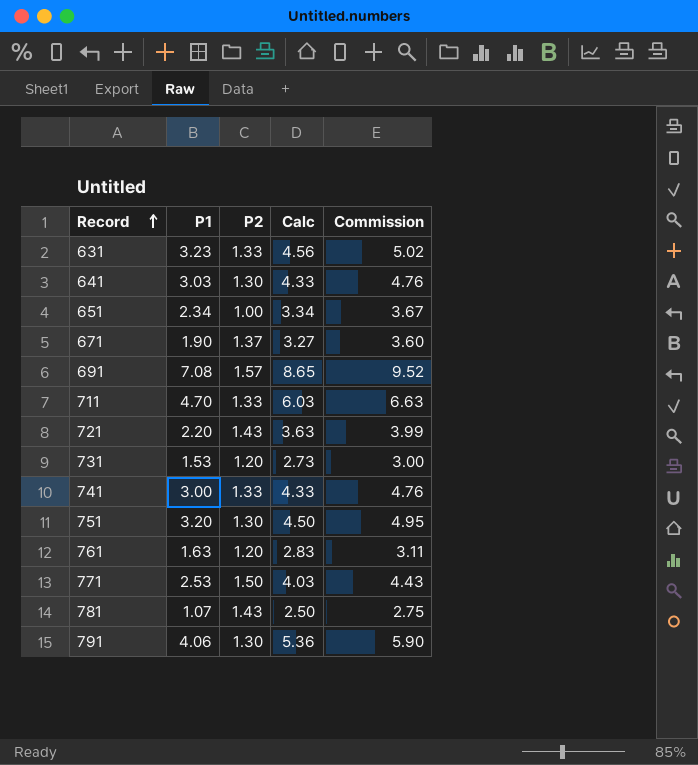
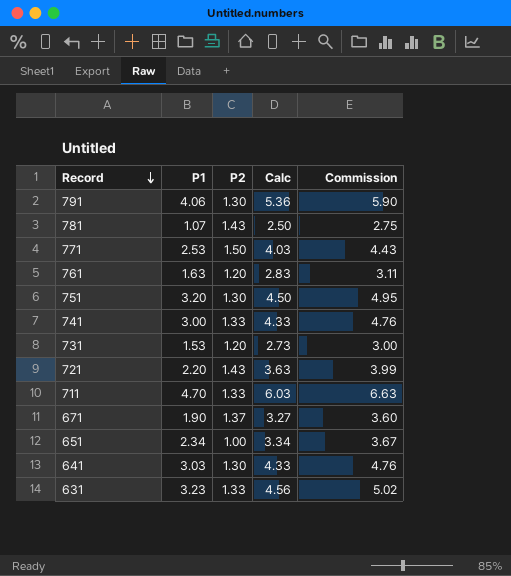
row order: Record ascending -> Record descending
row 691: 7.08 | 1.57 | 8.65 | 9.52 -> none

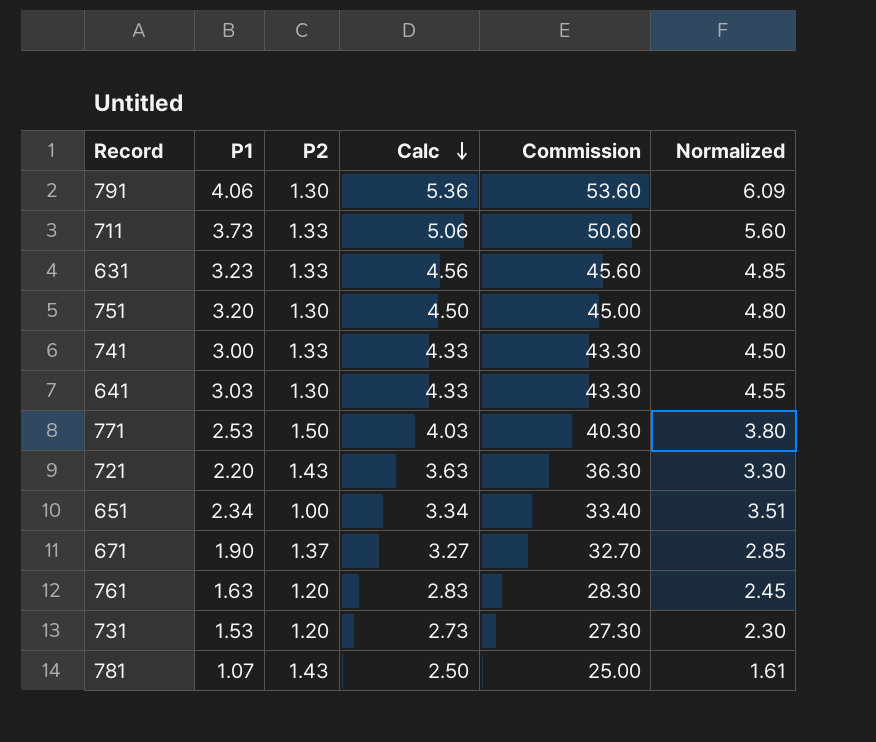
row order: Record descending -> Calc descending
column Commission | formula: [Calc] * 1.1 -> [Calc] * 10
column Normalized | formula: none -> [P1] * 1.5
711 | P1: 4.70 -> 3.73
711 | Calc: 6.03 -> 5.06

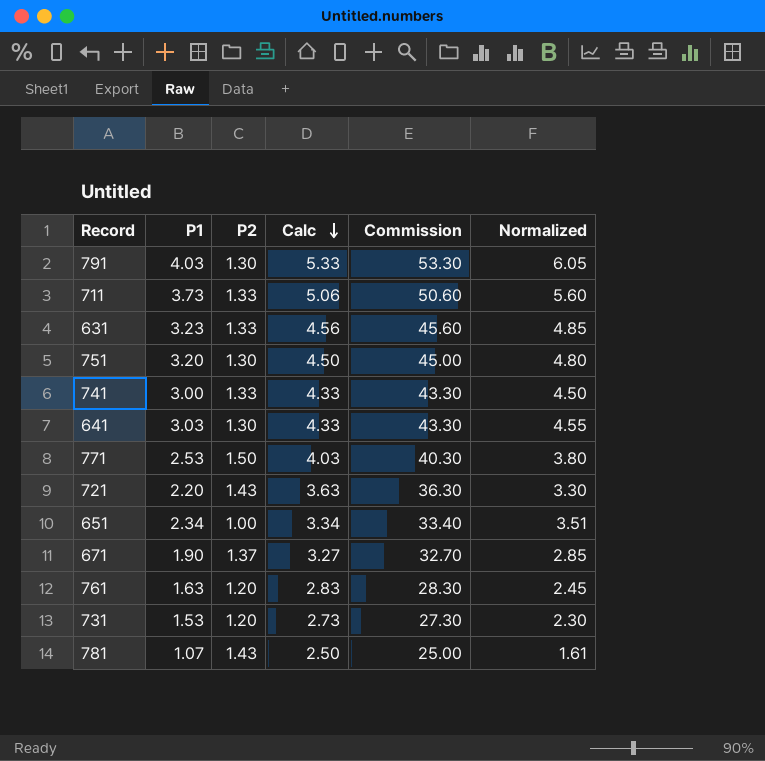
791 | P1: 4.06 -> 4.03
791 | Calc: 5.36 -> 5.33
791 | Commission: 53.60 -> 53.30
791 | Normalized: 6.09 -> 6.05

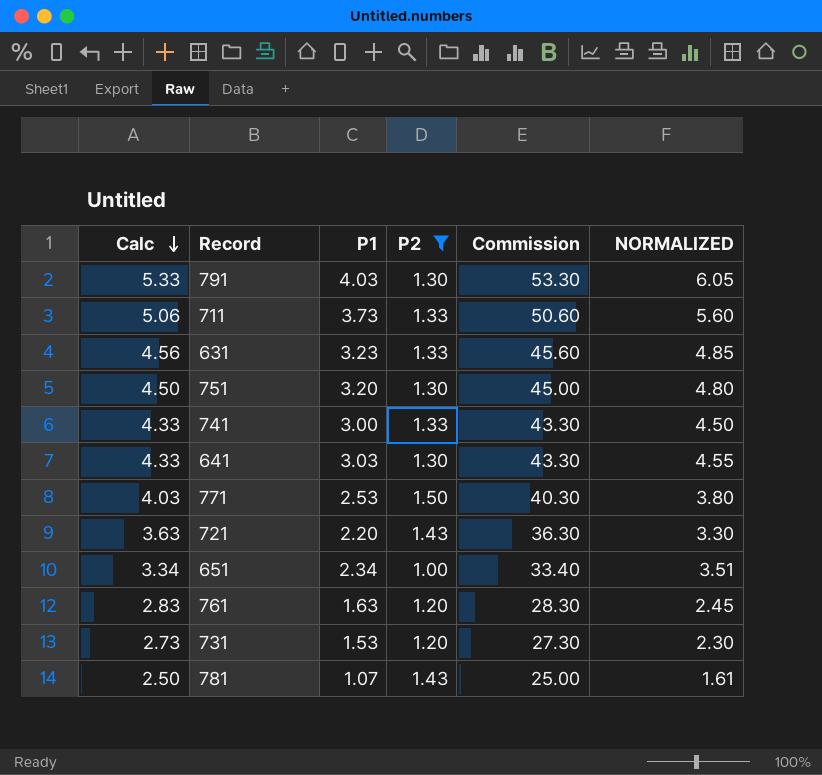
filter: none -> P2 != 1.37
column Calc | position: 4 -> 1
column name: Normalized -> NORMALIZED

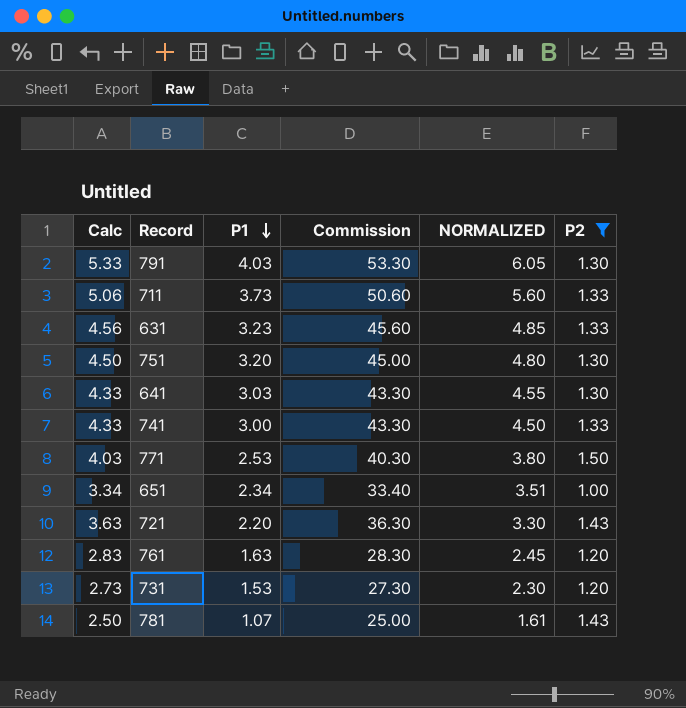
row order: Calc descending -> P1 descending
column P2 | position: 4 -> 6

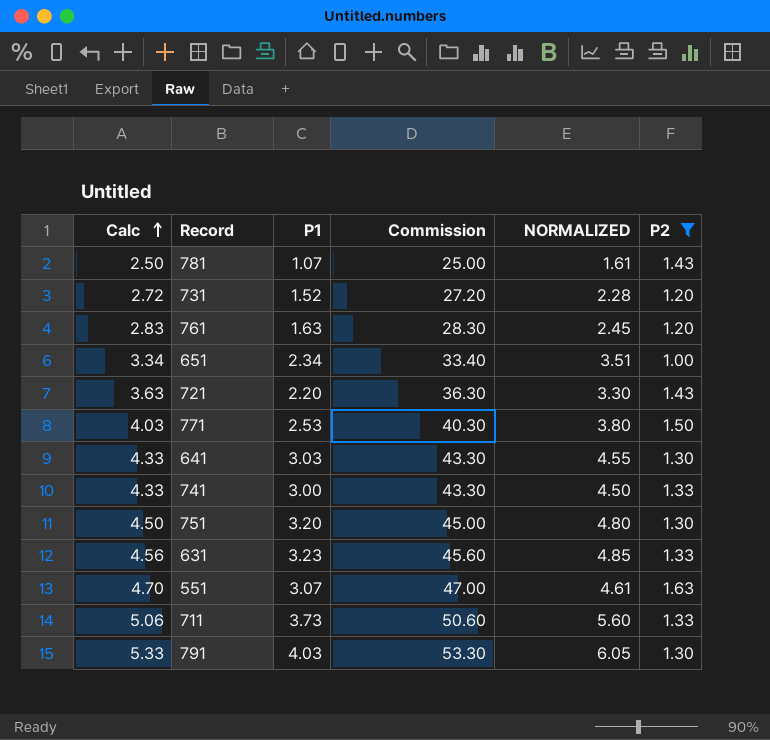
row order: P1 descending -> Calc ascending
731 | Calc: 2.73 -> 2.72
731 | P1: 1.53 -> 1.52
731 | Commission: 27.30 -> 27.20
731 | NORMALIZED: 2.30 -> 2.28
row 551: none -> 4.70 | 3.07 | 47.00 | 4.61 | 1.63

